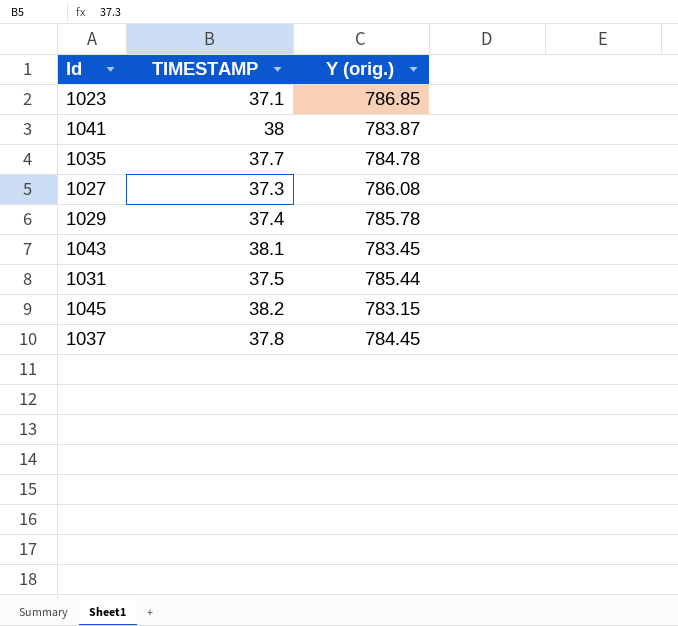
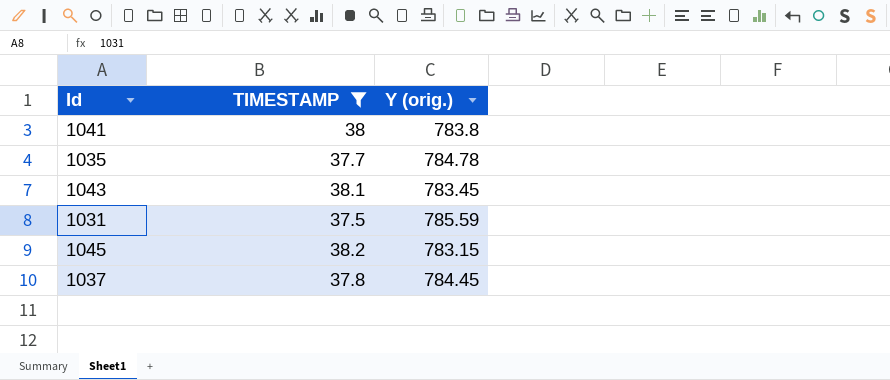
filter: none -> TIMESTAMP >= 37.5
1041 | Y (orig.): 783.87 -> 783.8
1031 | Y (orig.): 785.44 -> 785.59

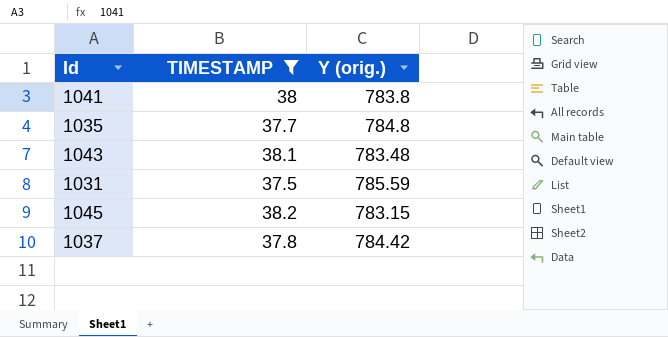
1035 | Y (orig.): 784.78 -> 784.8
1043 | Y (orig.): 783.45 -> 783.48
1037 | Y (orig.): 784.45 -> 784.42

